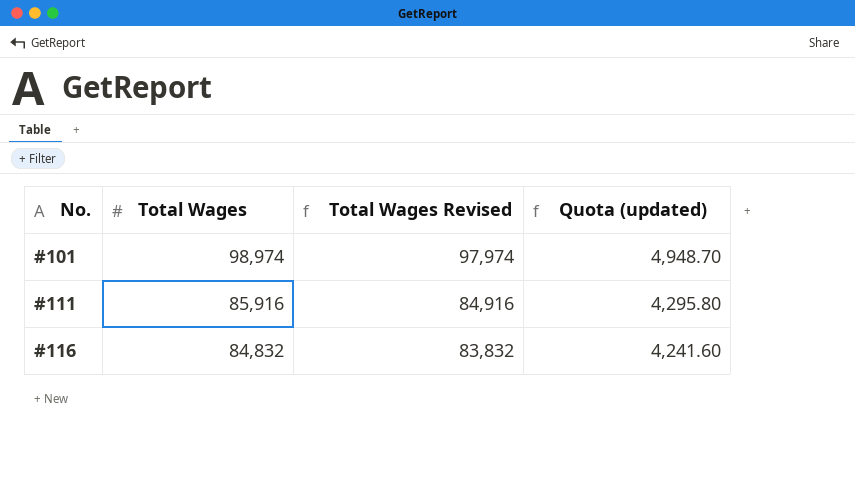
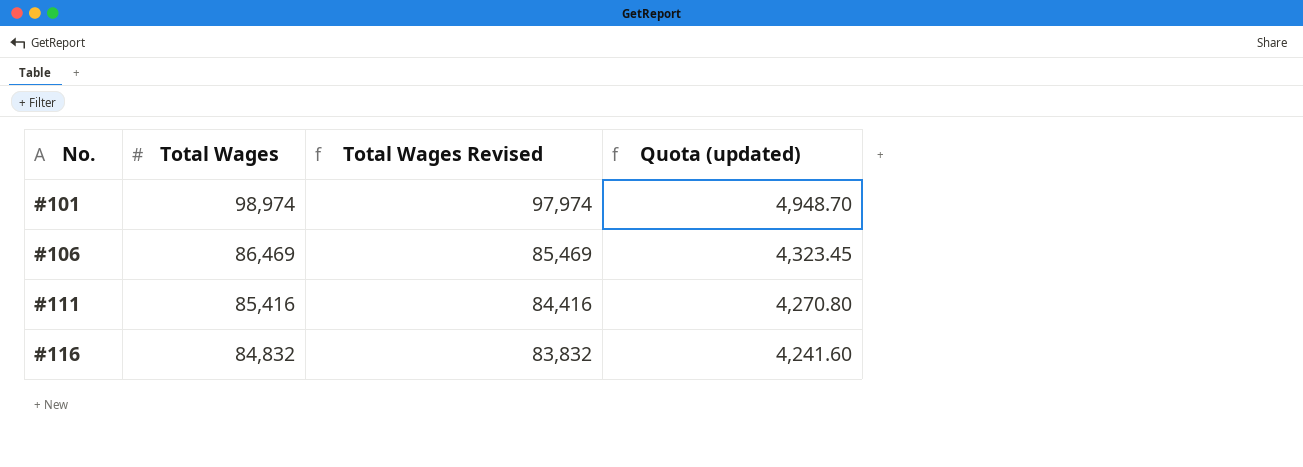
row #106: none -> 86,469 | 85,469 | 4,323.45
#111 | Total Wages: 85,916 -> 85,416
#111 | Total Wages Revised: 84,916 -> 84,416
#111 | Quota (updated): 4,295.80 -> 4,270.80

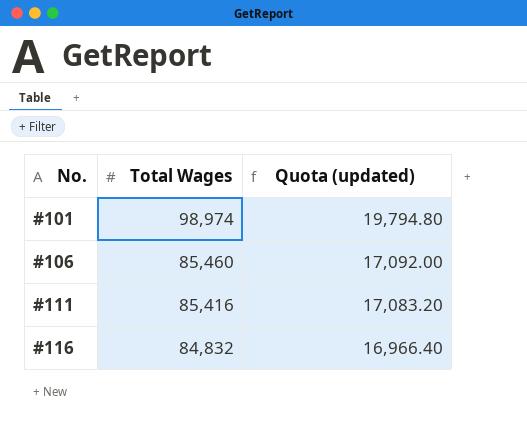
column Total Wages Revised | formula: [Total Wages] - 1000 -> none
column Quota (updated) | formula: [Total Wages] * 0.05 -> [Total Wages] * 0.2
#106 | Total Wages: 86,469 -> 85,460

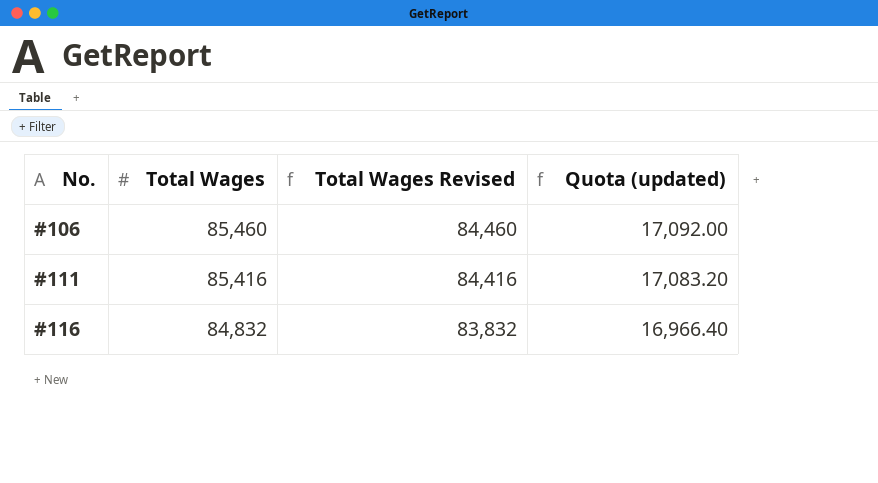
column Total Wages Revised | formula: none -> [Total Wages] - 1000
row #101: 98,974 | 19,794.80 -> none

